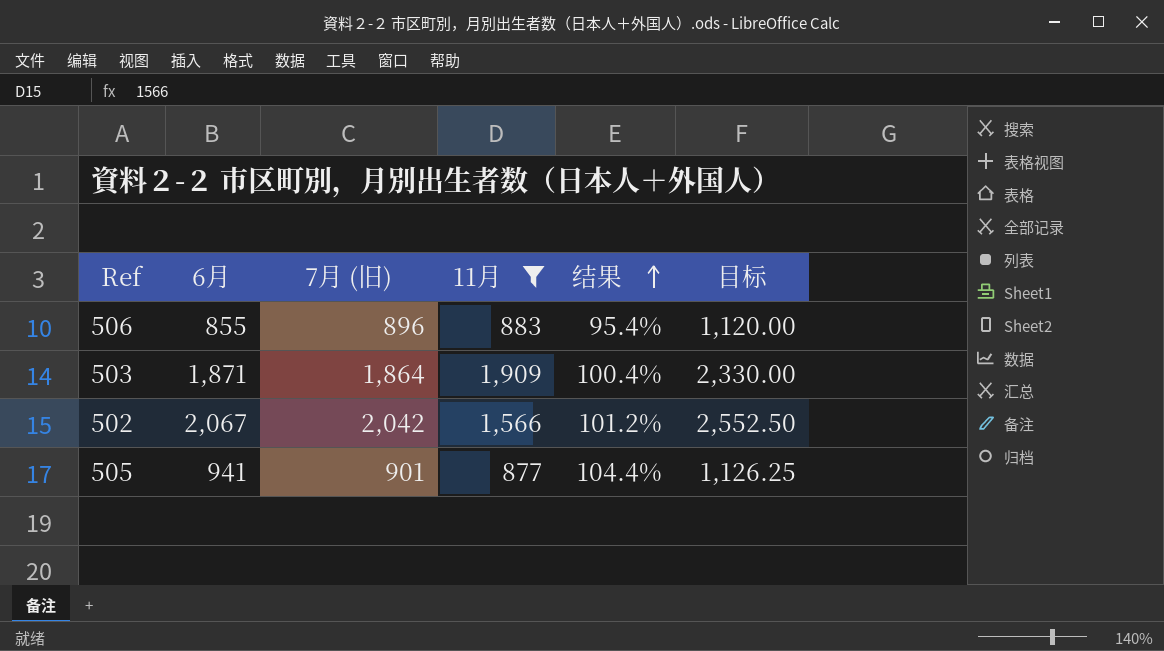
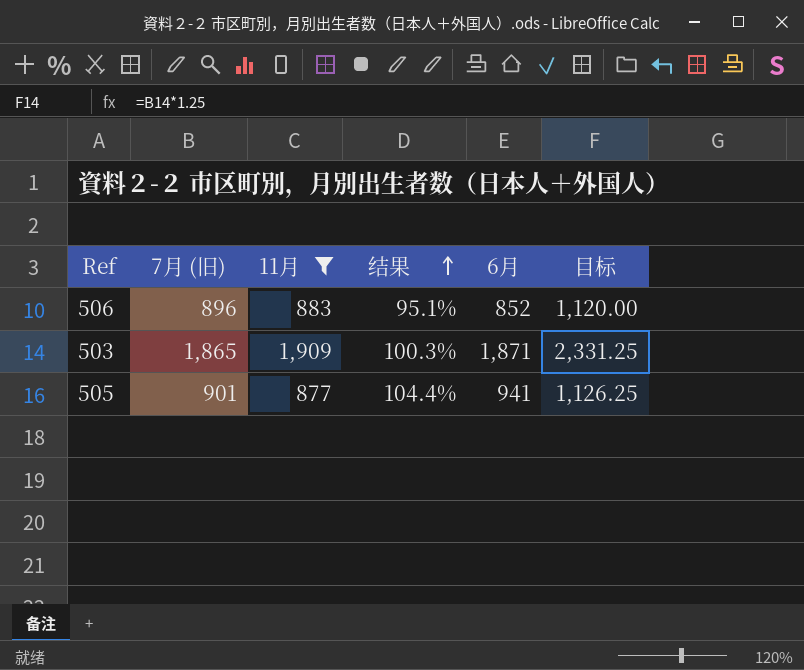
column 6月 | position: 2 -> 5
row 502: 2,067 | 2,042 | 1,566 | 101.2% | 2,552.50 -> none
506 | 结果: 95.4% -> 95.1%
506 | 6月: 855 -> 852
503 | 7月 (旧): 1,864 -> 1,865
503 | 结果: 100.4% -> 100.3%
503 | 目标: 2,330.00 -> 2,331.25

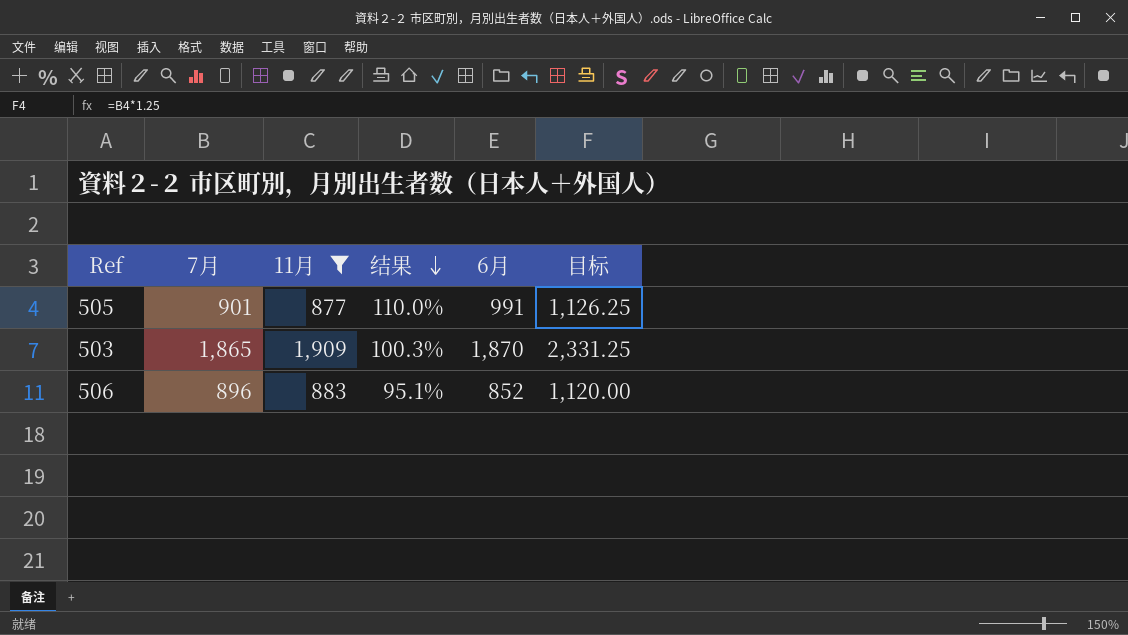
row order: 结果 ascending -> 结果 descending
column name: 7月 (旧) -> 7月
505 | 结果: 104.4% -> 110.0%
505 | 6月: 941 -> 991
503 | 6月: 1,871 -> 1,870

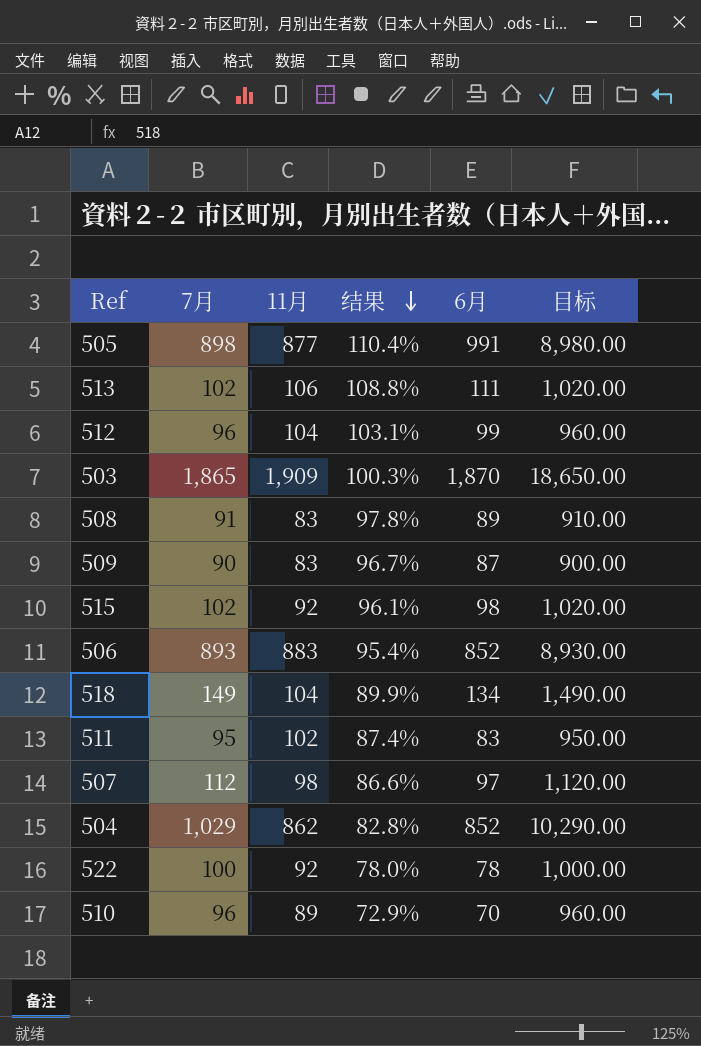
filter: 11月 >= 877 -> none
column 目标 | formula: [7月] * 1.25 -> [7月] * 10
505 | 7月: 901 -> 898
505 | 结果: 110.0% -> 110.4%
506 | 7月: 896 -> 893
506 | 结果: 95.1% -> 95.4%

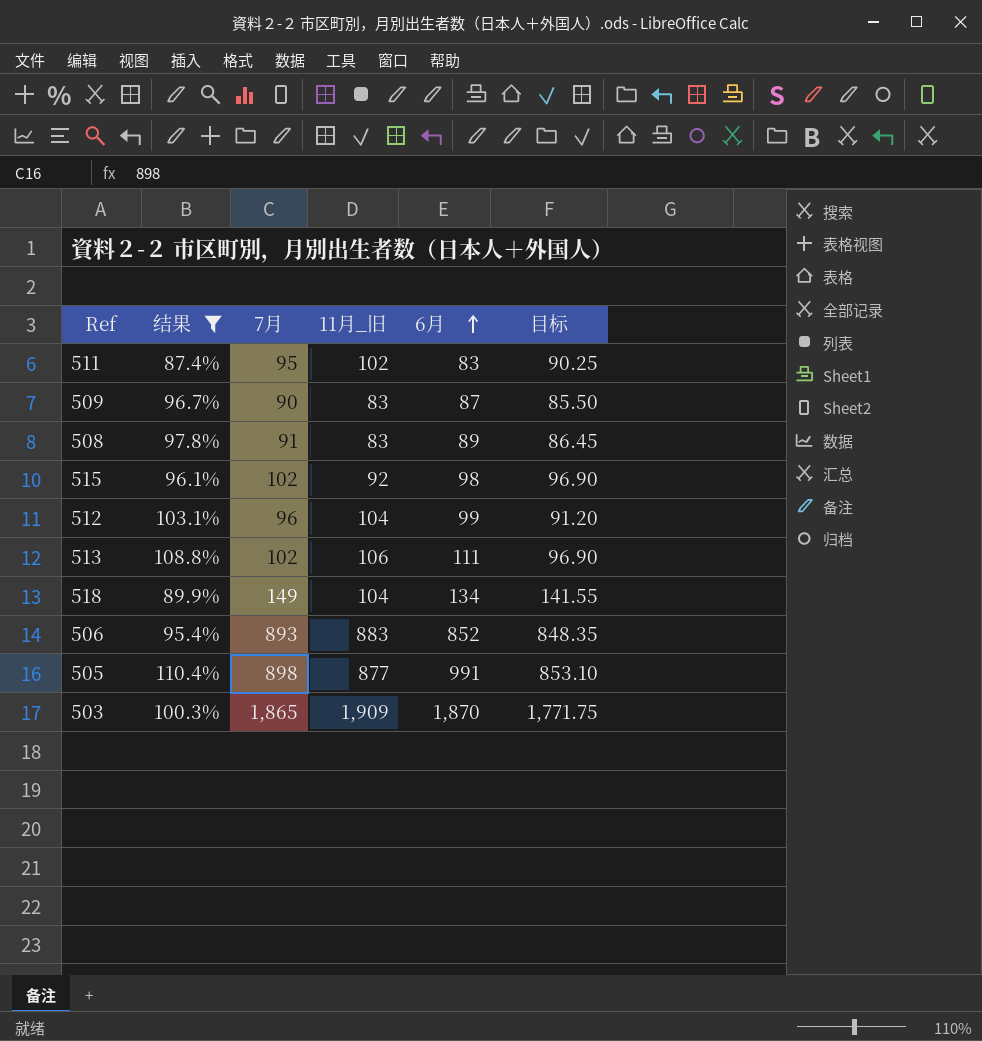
filter: none -> 结果 >= 87.4%
row order: 结果 descending -> 6月 ascending
column 结果 | position: 4 -> 2
column name: 11月 -> 11月_旧
column 目标 | formula: [7月] * 10 -> [7月] * 0.95

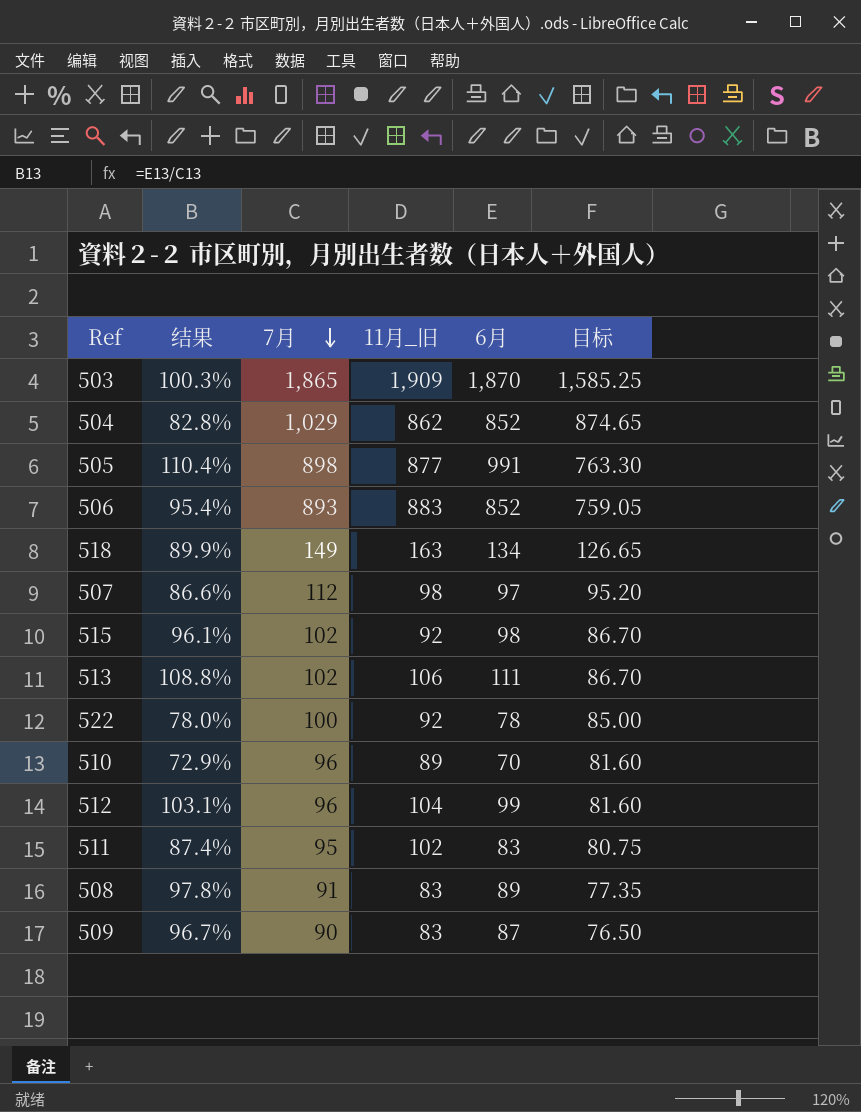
filter: 结果 >= 87.4% -> none
row order: 6月 ascending -> 7月 descending
column 目标 | formula: [7月] * 0.95 -> [7月] * 0.85
518 | 11月_旧: 104 -> 163

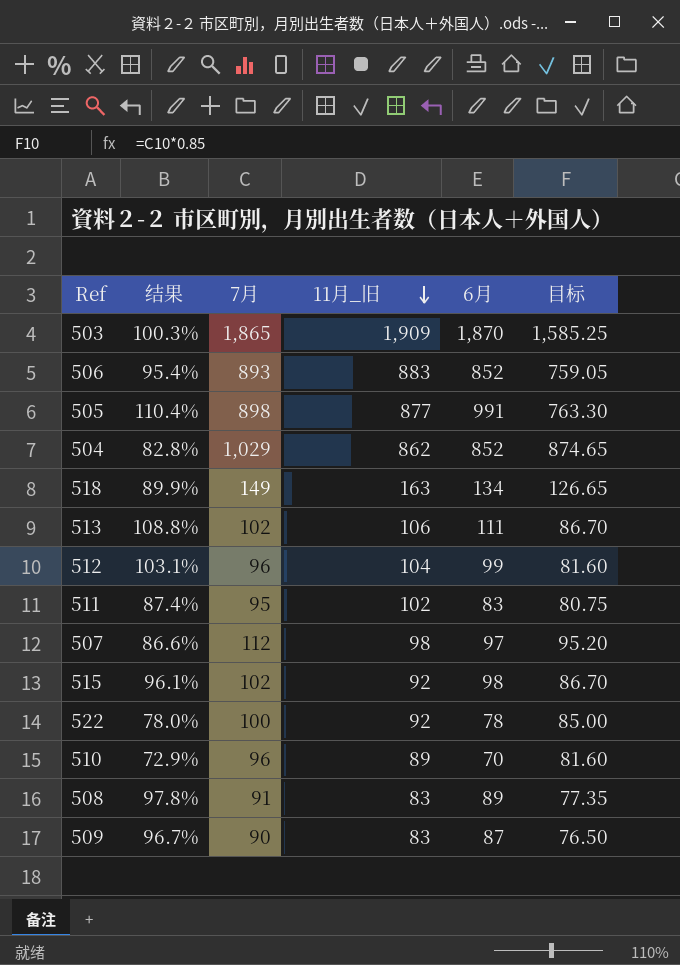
row order: 7月 descending -> 11月_旧 descending

